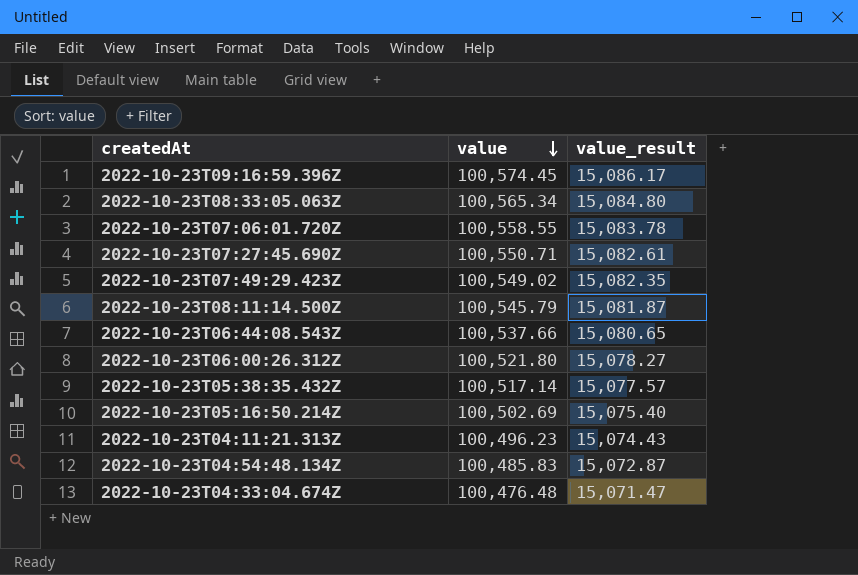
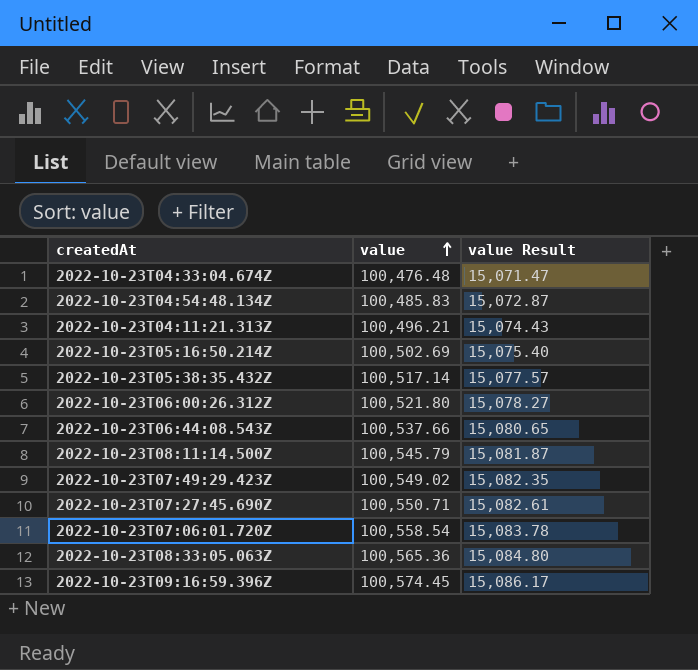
row order: value descending -> value ascending
column name: value_result -> value Result
2022-10-23T04:11:21.313Z | value: 100,496.23 -> 100,496.21
2022-10-23T07:06:01.720Z | value: 100,558.55 -> 100,558.54
2022-10-23T08:33:05.063Z | value: 100,565.34 -> 100,565.36

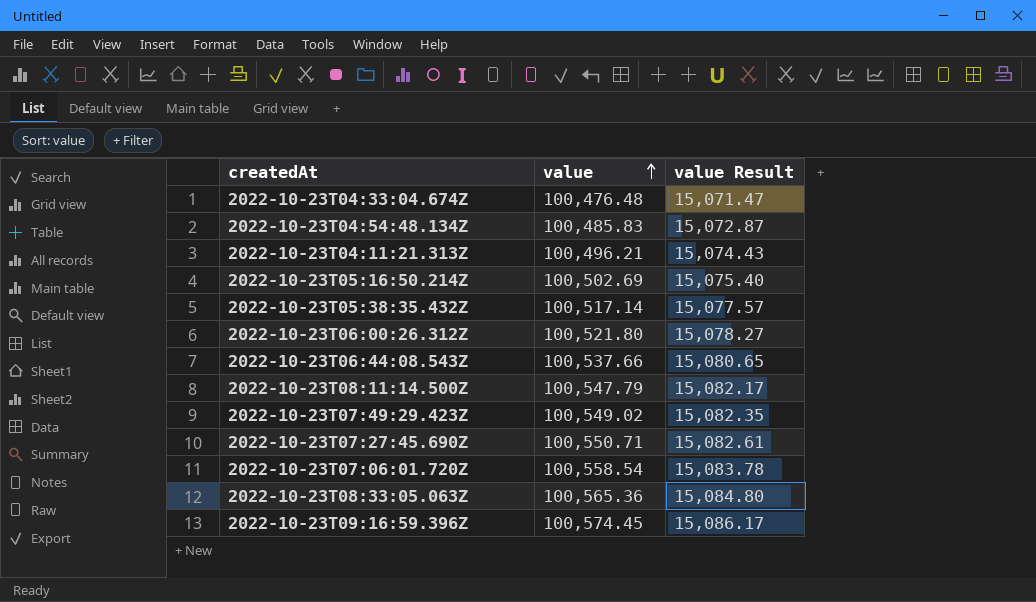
2022-10-23T08:11:14.500Z | value: 100,545.79 -> 100,547.79
2022-10-23T08:11:14.500Z | value Result: 15,081.87 -> 15,082.17

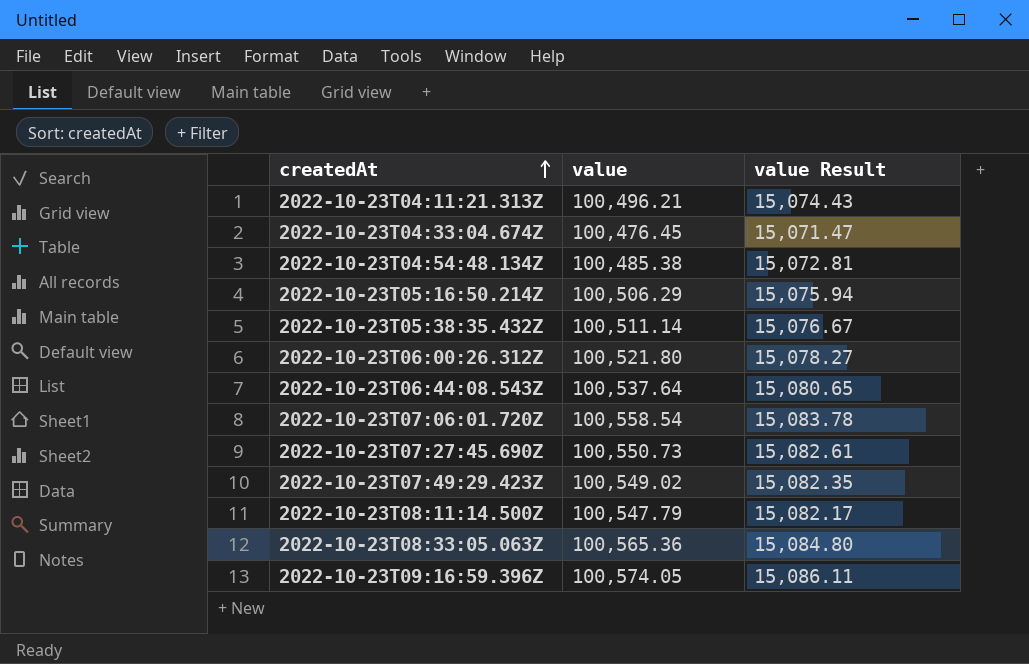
row order: value ascending -> createdAt ascending
2022-10-23T04:33:04.674Z | value: 100,476.48 -> 100,476.45
2022-10-23T04:54:48.134Z | value: 100,485.83 -> 100,485.38
2022-10-23T04:54:48.134Z | value Result: 15,072.87 -> 15,072.81
2022-10-23T05:16:50.214Z | value: 100,502.69 -> 100,506.29
2022-10-23T05:16:50.214Z | value Result: 15,075.40 -> 15,075.94
2022-10-23T05:38:35.432Z | value: 100,517.14 -> 100,511.14
2022-10-23T05:38:35.432Z | value Result: 15,077.57 -> 15,076.67
2022-10-23T06:44:08.543Z | value: 100,537.66 -> 100,537.64
2022-10-23T07:27:45.690Z | value: 100,550.71 -> 100,550.73
2022-10-23T09:16:59.396Z | value: 100,574.45 -> 100,574.05
2022-10-23T09:16:59.396Z | value Result: 15,086.17 -> 15,086.11

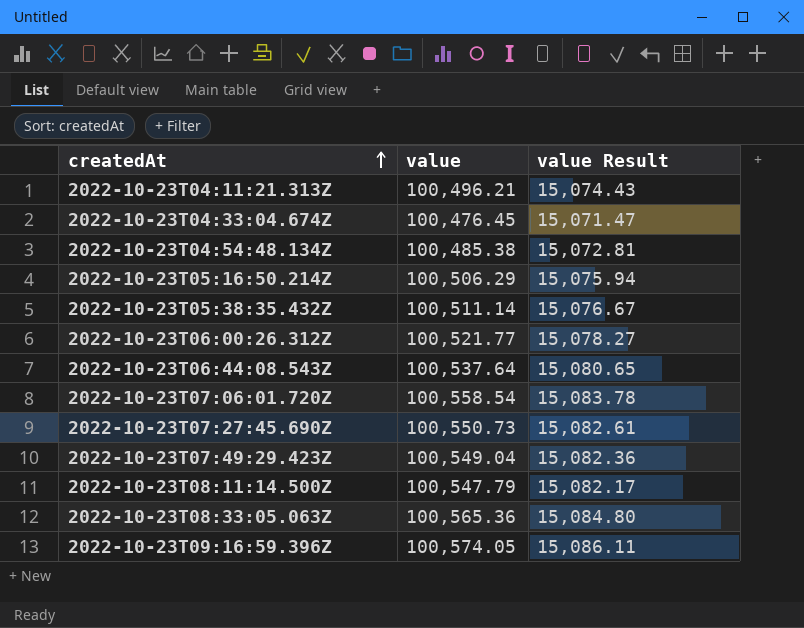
2022-10-23T06:00:26.312Z | value: 100,521.80 -> 100,521.77
2022-10-23T07:49:29.423Z | value: 100,549.02 -> 100,549.04
2022-10-23T07:49:29.423Z | value Result: 15,082.35 -> 15,082.36

